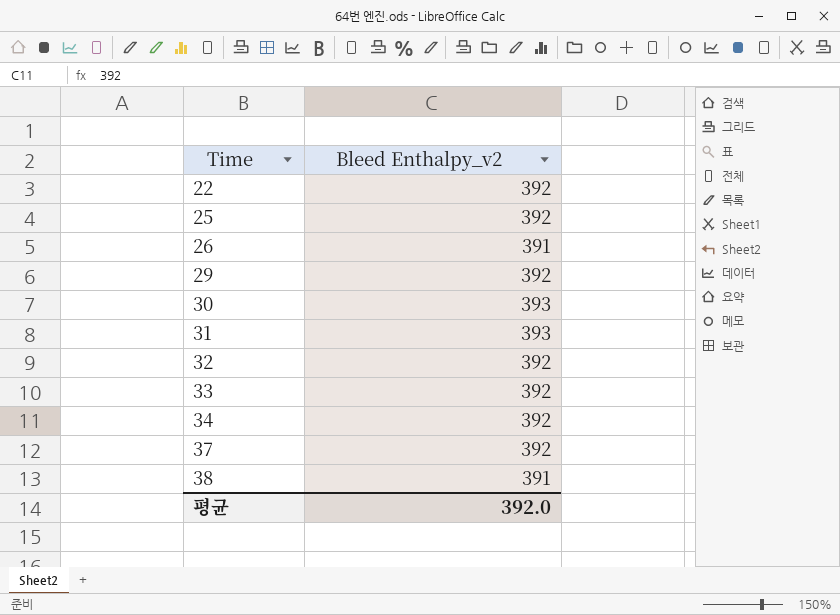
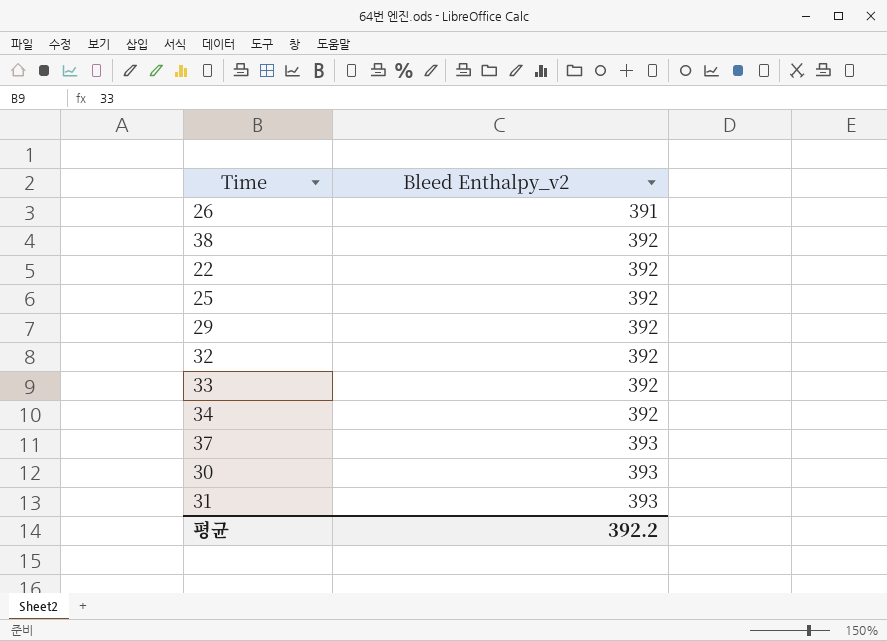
row order: Time ascending -> Bleed Enthalpy_v2 ascending
38 | Bleed Enthalpy_v2: 391 -> 392
37 | Bleed Enthalpy_v2: 392 -> 393
평균 | Bleed Enthalpy_v2: 392.0 -> 392.2

